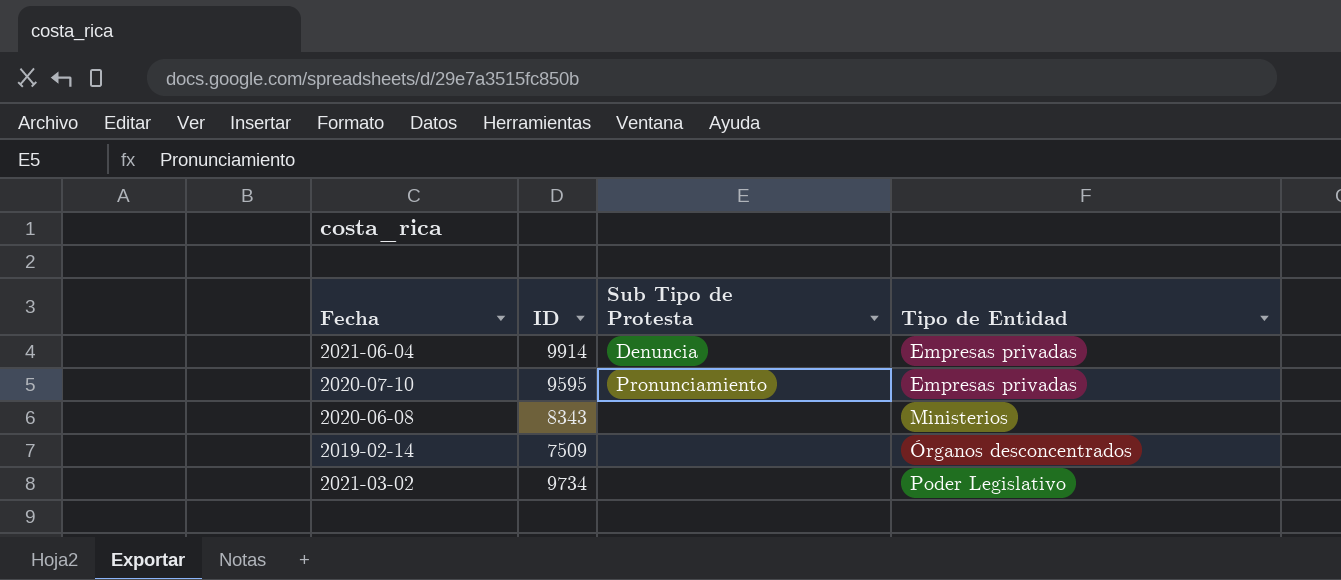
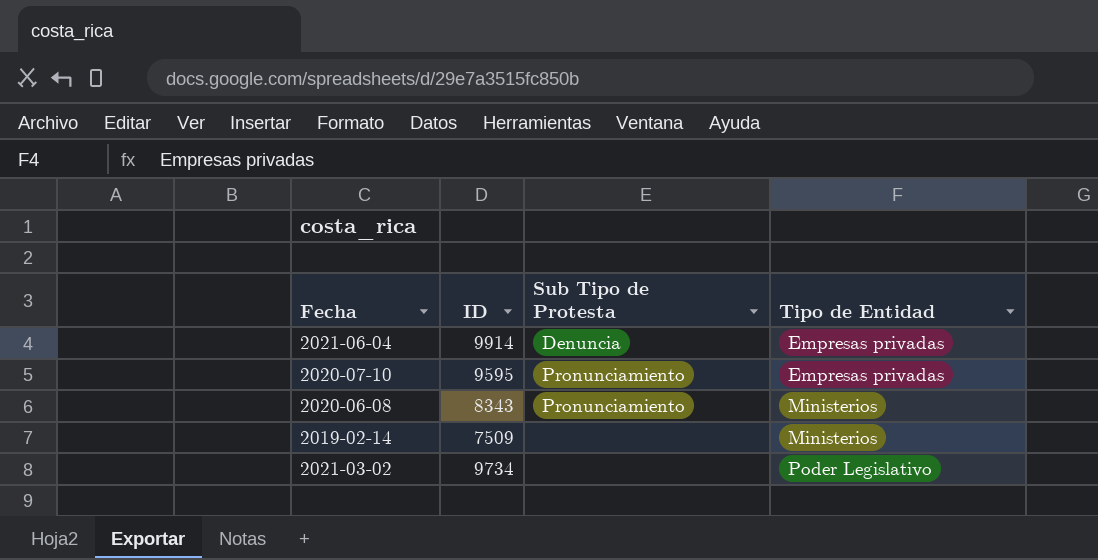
2020-06-08 | Sub Tipo de Protesta: none -> Pronunciamiento
2019-02-14 | Tipo de Entidad: Órganos desconcentrados -> Ministerios

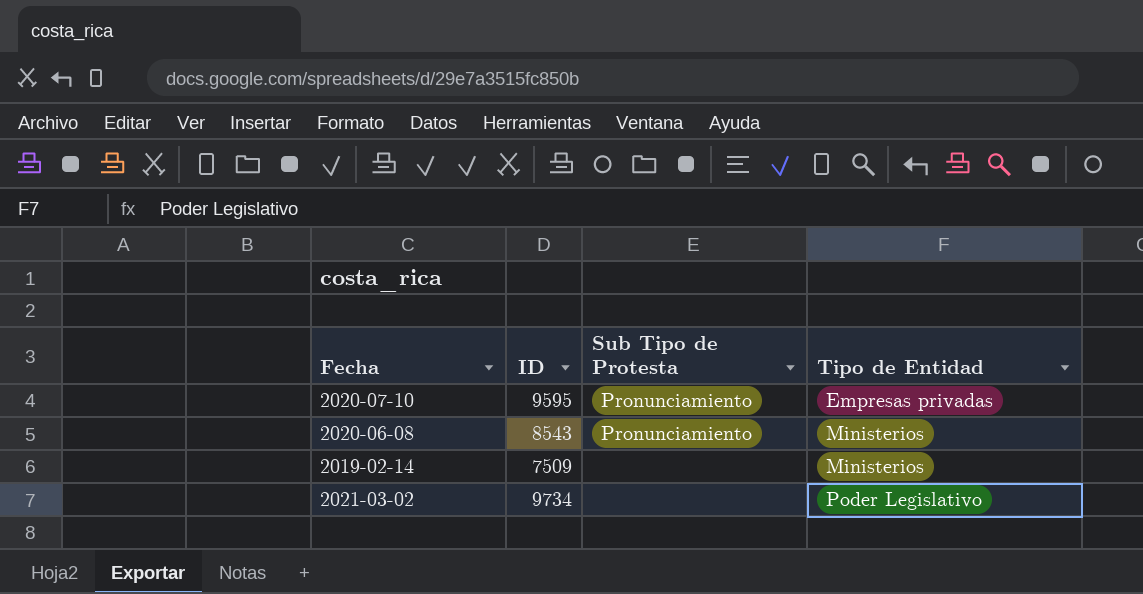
row 2021-06-04: 9914 | Denuncia | Empresas privadas -> none
2020-06-08 | ID: 8343 -> 8543

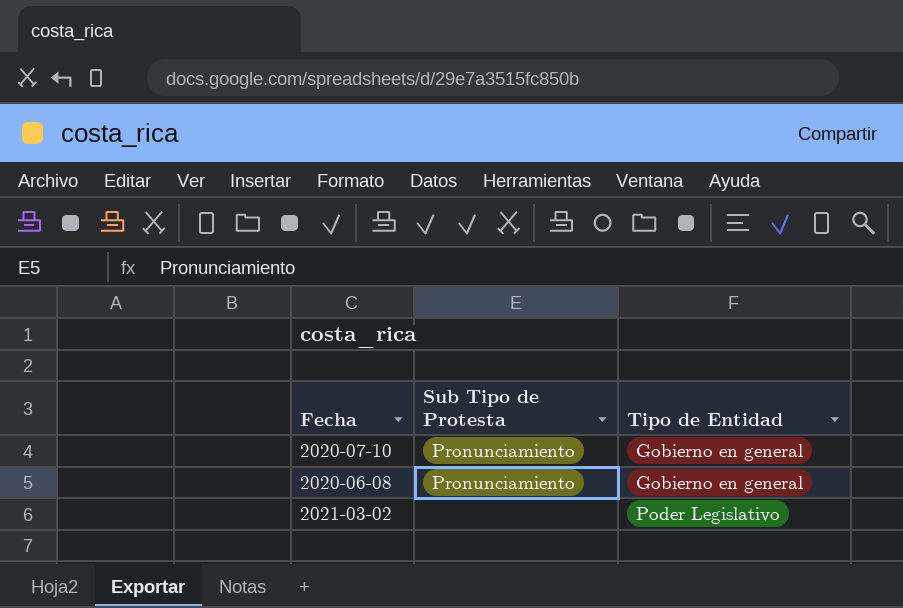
column ID | position: 2 -> none
row 2019-02-14: 7509 | none | Ministerios -> none
2020-07-10 | Tipo de Entidad: Empresas privadas -> Gobierno en general
2020-06-08 | Tipo de Entidad: Ministerios -> Gobierno en general

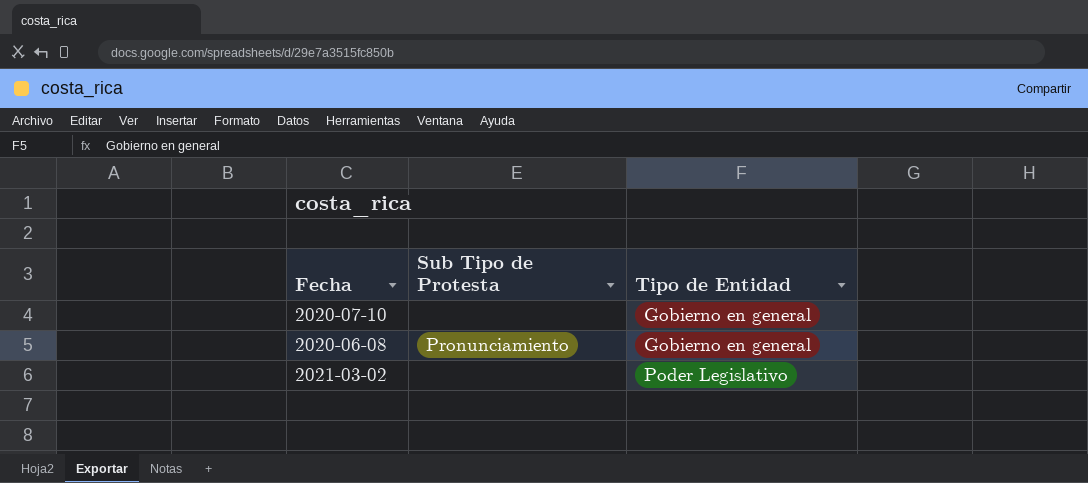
2020-07-10 | Sub Tipo de Protesta: Pronunciamiento -> none

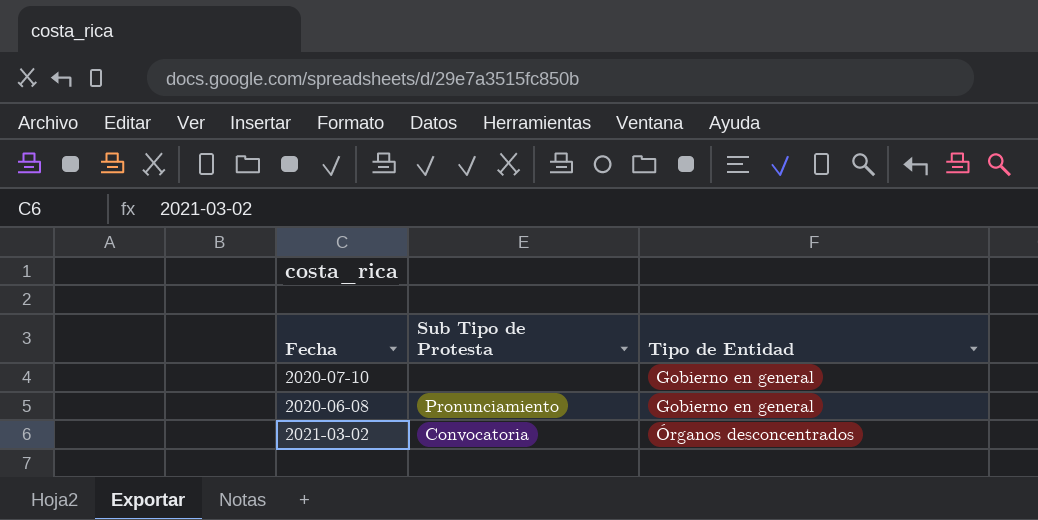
2021-03-02 | Sub Tipo de Protesta: none -> Convocatoria
2021-03-02 | Tipo de Entidad: Poder Legislativo -> Órganos desconcentrados

